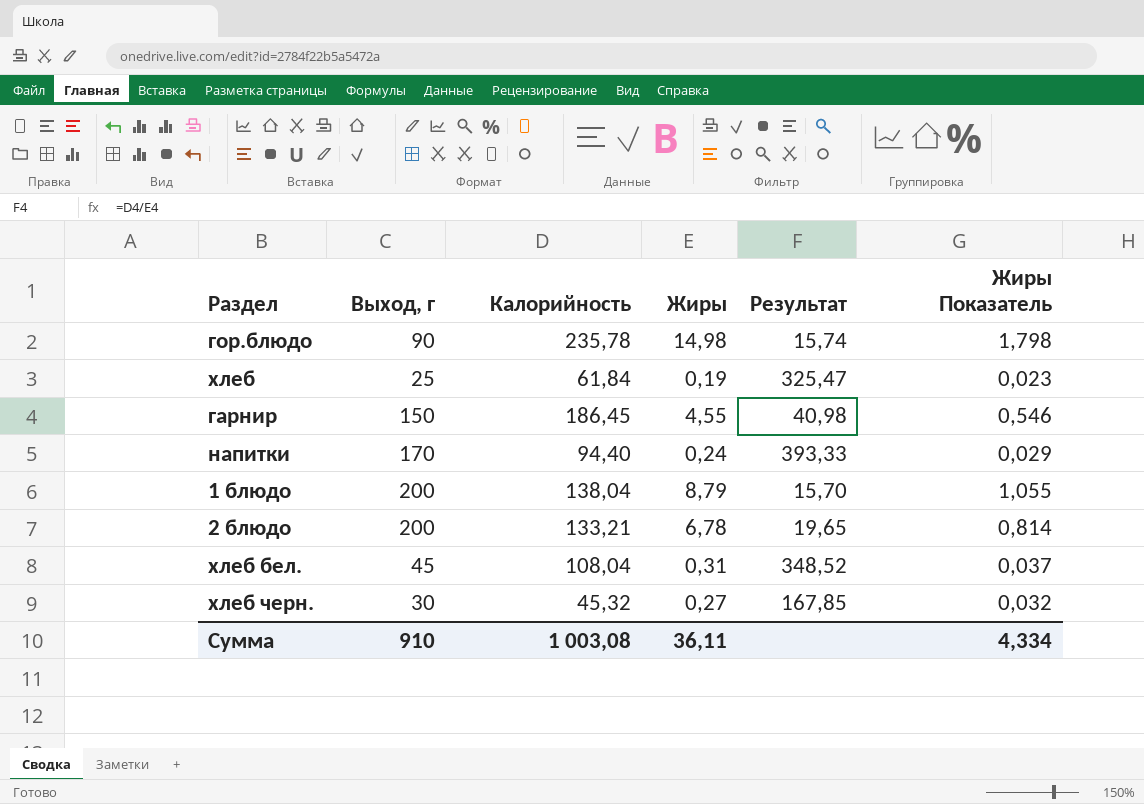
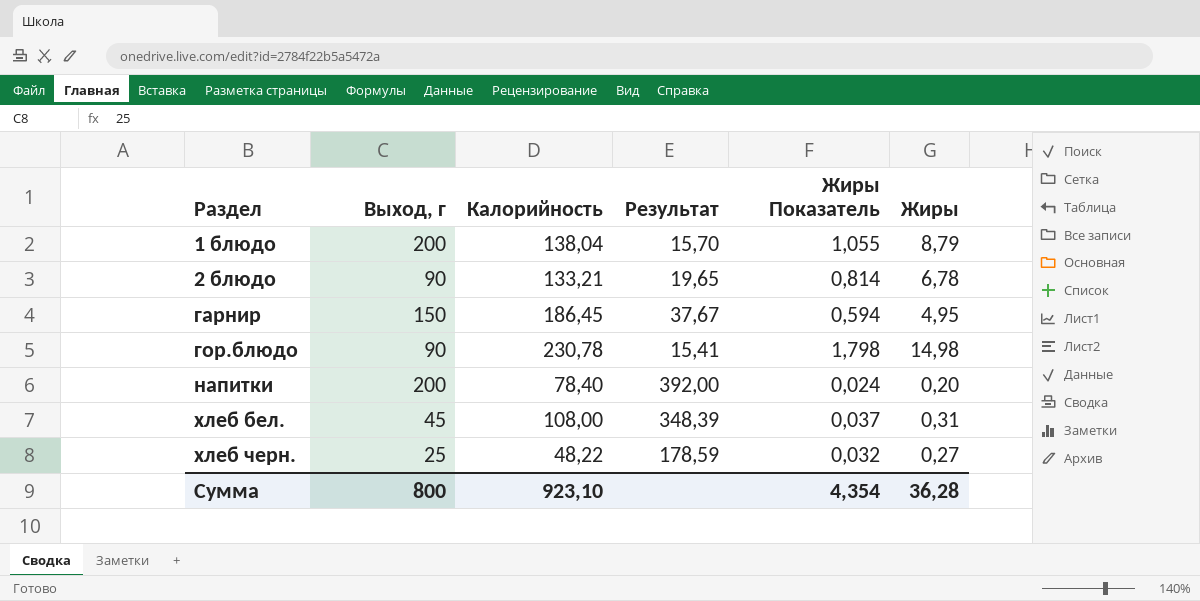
row order: none -> Раздел ascending
column Жиры | position: 4 -> 6
row хлеб: 25 | 61,84 | 0,19 | 325,47 | 0,023 -> none
2 блюдо | Выход, г: 200 -> 90
гарнир | Результат: 40,98 -> 37,67
гарнир | Жиры Показатель: 0,546 -> 0,594
гарнир | Жиры: 4,55 -> 4,95
гор.блюдо | Калорийность: 235,78 -> 230,78
гор.блюдо | Результат: 15,74 -> 15,41
напитки | Выход, г: 170 -> 200
напитки | Калорийность: 94,40 -> 78,40
напитки | Результат: 393,33 -> 392,00
напитки | Жиры Показатель: 0,029 -> 0,024
напитки | Жиры: 0,24 -> 0,20
хлеб бел. | Калорийность: 108,04 -> 108,00
хлеб бел. | Результат: 348,52 -> 348,39
хлеб черн. | Выход, г: 30 -> 25
хлеб черн. | Калорийность: 45,32 -> 48,22
хлеб черн. | Результат: 167,85 -> 178,59
Сумма | Выход, г: 910 -> 800
Сумма | Калорийность: 1 003,08 -> 923,10
Сумма | Жиры Показатель: 4,334 -> 4,354
Сумма | Жиры: 36,11 -> 36,28

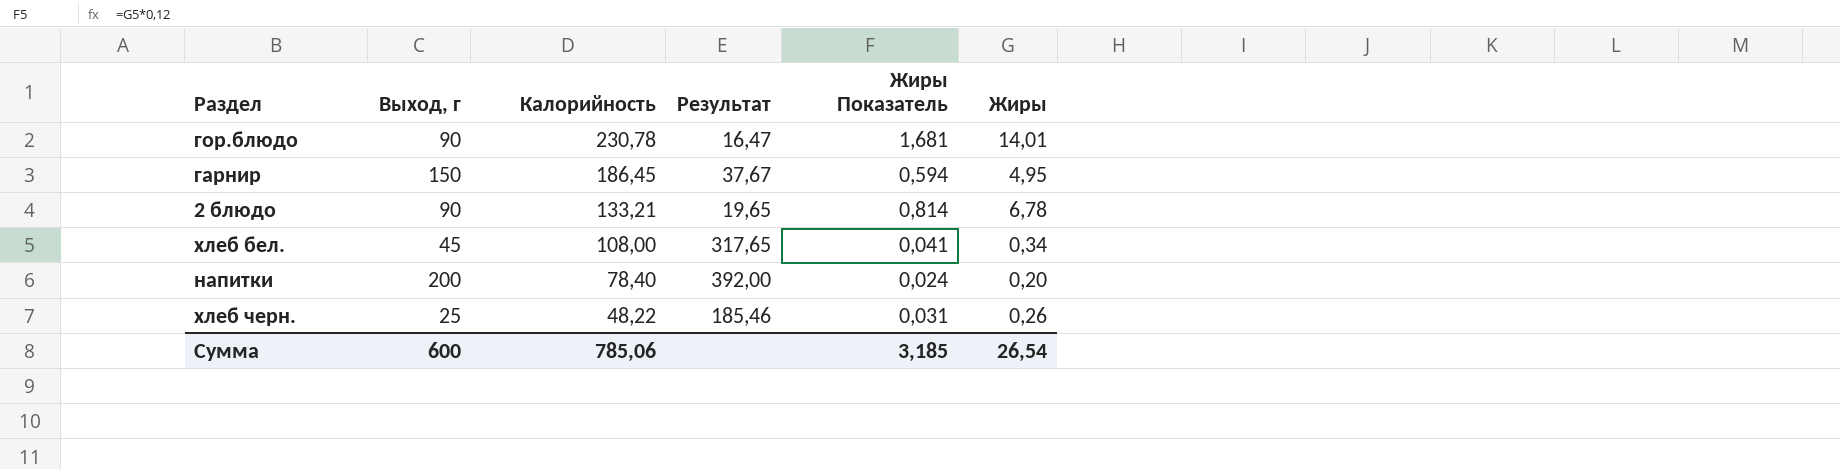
row order: Раздел ascending -> Калорийность descending
row 1 блюдо: 200 | 138,04 | 15,70 | 1,055 | 8,79 -> none
гор.блюдо | Результат: 15,41 -> 16,47
гор.блюдо | Жиры Показатель: 1,798 -> 1,681
гор.блюдо | Жиры: 14,98 -> 14,01
хлеб бел. | Результат: 348,39 -> 317,65
хлеб бел. | Жиры Показатель: 0,037 -> 0,041
хлеб бел. | Жиры: 0,31 -> 0,34
хлеб черн. | Результат: 178,59 -> 185,46
хлеб черн. | Жиры Показатель: 0,032 -> 0,031
хлеб черн. | Жиры: 0,27 -> 0,26
Сумма | Выход, г: 800 -> 600
Сумма | Калорийность: 923,10 -> 785,06
Сумма | Жиры Показатель: 4,354 -> 3,185
Сумма | Жиры: 36,28 -> 26,54

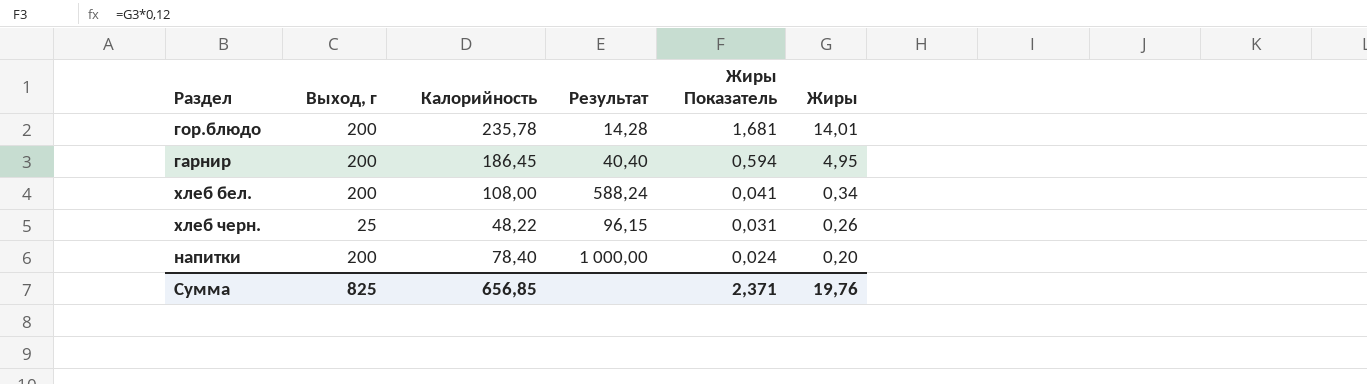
row order: Калорийность descending -> Жиры Показатель descending
column Результат | formula: [Калорийность] / [Жиры] -> [Выход, г] / [Жиры]
row 2 блюдо: 90 | 133,21 | 19,65 | 0,814 | 6,78 -> none
гор.блюдо | Выход, г: 90 -> 200
гор.блюдо | Калорийность: 230,78 -> 235,78
гарнир | Выход, г: 150 -> 200
хлеб бел. | Выход, г: 45 -> 200
Сумма | Выход, г: 600 -> 825
Сумма | Калорийность: 785,06 -> 656,85
Сумма | Жиры Показатель: 3,185 -> 2,371
Сумма | Жиры: 26,54 -> 19,76

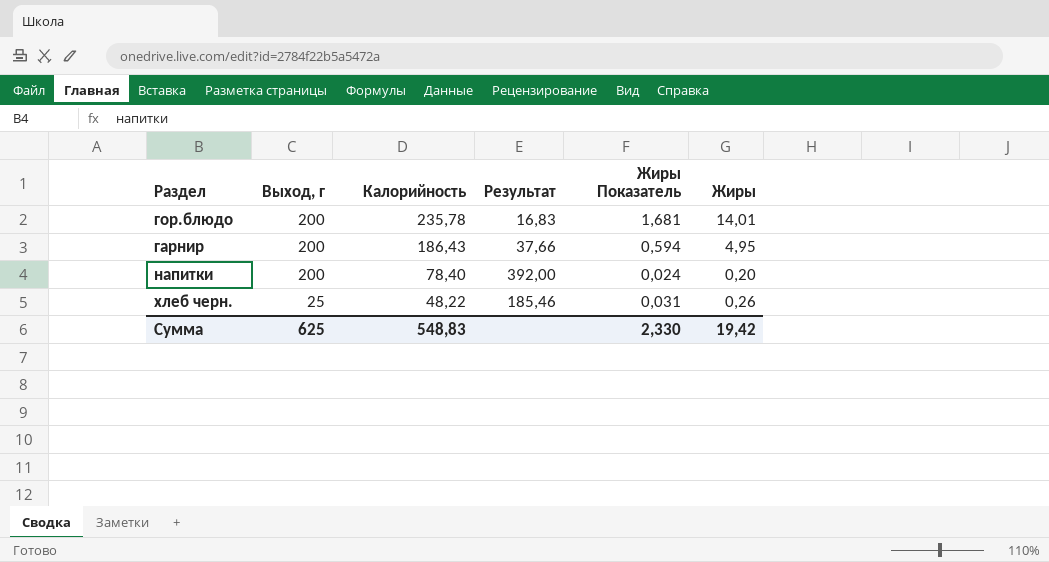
row order: Жиры Показатель descending -> Выход, г descending
column Результат | formula: [Выход, г] / [Жиры] -> [Калорийность] / [Жиры]
row хлеб бел.: 200 | 108,00 | 588,24 | 0,041 | 0,34 -> none
гарнир | Калорийность: 186,45 -> 186,43
Сумма | Выход, г: 825 -> 625
Сумма | Калорийность: 656,85 -> 548,83
Сумма | Жиры Показатель: 2,371 -> 2,330
Сумма | Жиры: 19,76 -> 19,42

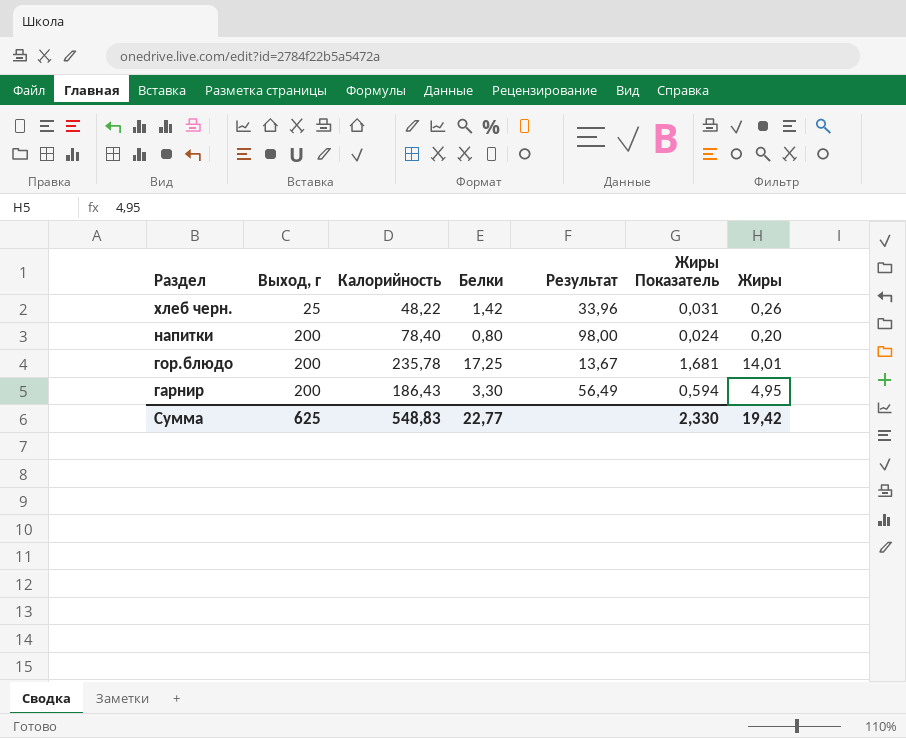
row order: Выход, г descending -> Раздел descending
column Белки | position: none -> 4
column Результат | formula: [Калорийность] / [Жиры] -> [Калорийность] / [Белки]

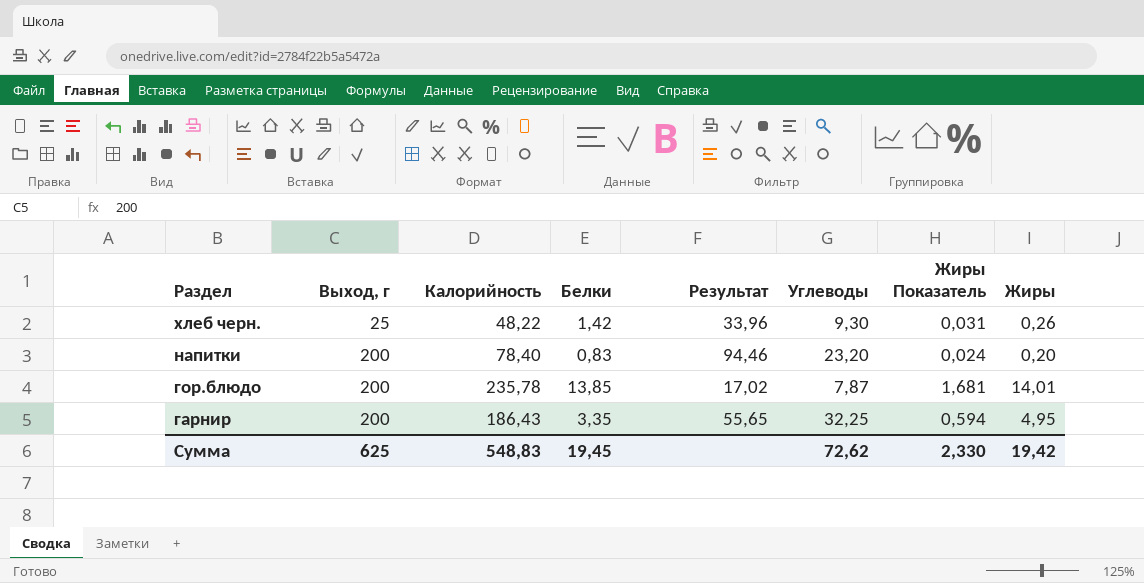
column Углеводы | position: none -> 6
напитки | Белки: 0,80 -> 0,83
напитки | Результат: 98,00 -> 94,46
гор.блюдо | Белки: 17,25 -> 13,85
гор.блюдо | Результат: 13,67 -> 17,02
гарнир | Белки: 3,30 -> 3,35
гарнир | Результат: 56,49 -> 55,65
Сумма | Белки: 22,77 -> 19,45

